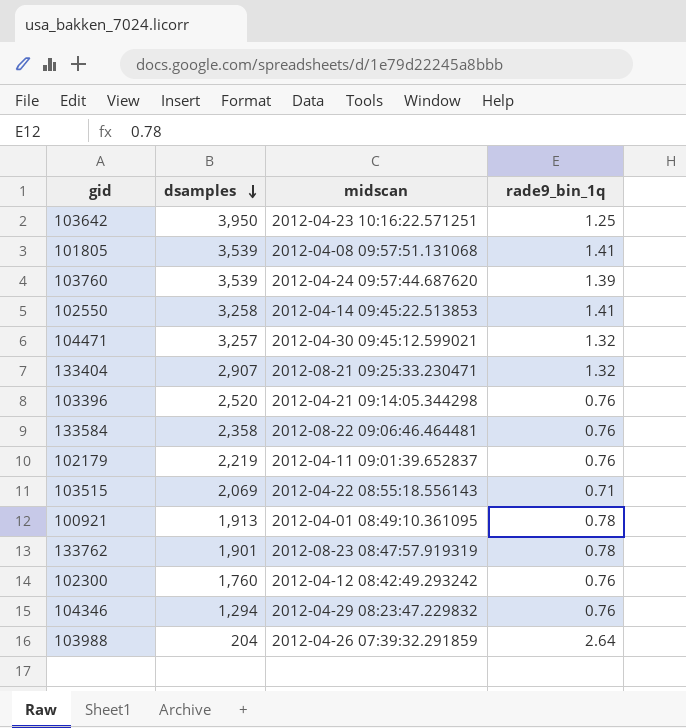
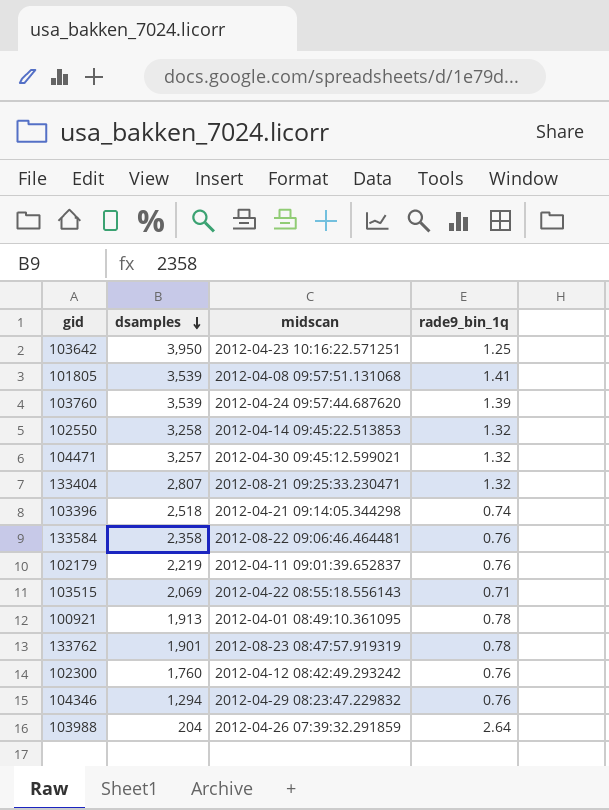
102550 | rade9_bin_1q: 1.41 -> 1.32
133404 | dsamples: 2,907 -> 2,807
103396 | dsamples: 2,520 -> 2,518
103396 | rade9_bin_1q: 0.76 -> 0.74

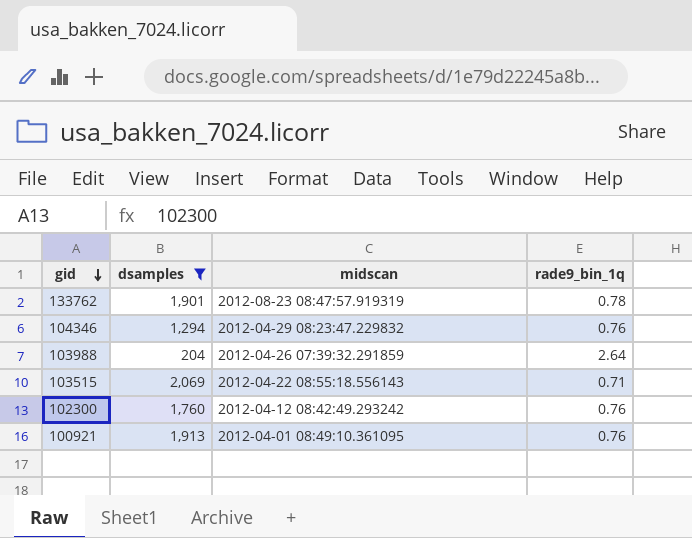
filter: none -> dsamples <= 2,069
row order: dsamples descending -> gid descending
100921 | rade9_bin_1q: 0.78 -> 0.76

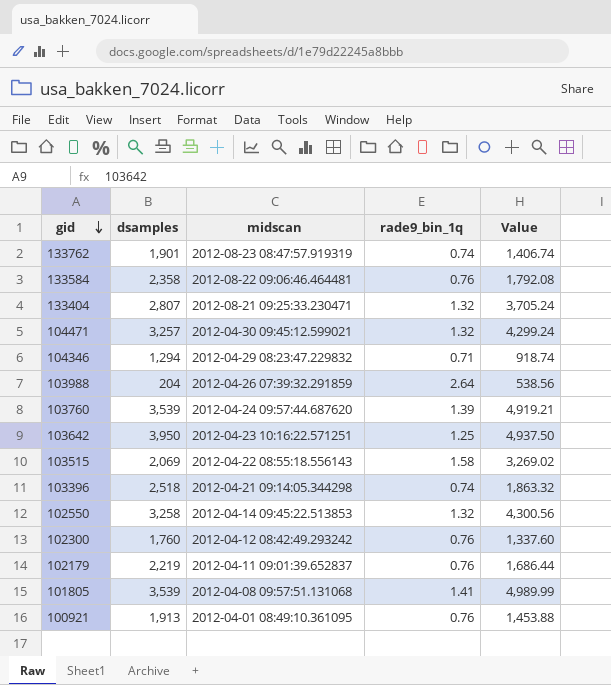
filter: dsamples <= 2,069 -> none
column Value | formula: none -> [dsamples] * [rade9_bin_1q]
133762 | rade9_bin_1q: 0.78 -> 0.74
104346 | rade9_bin_1q: 0.76 -> 0.71
103515 | rade9_bin_1q: 0.71 -> 1.58

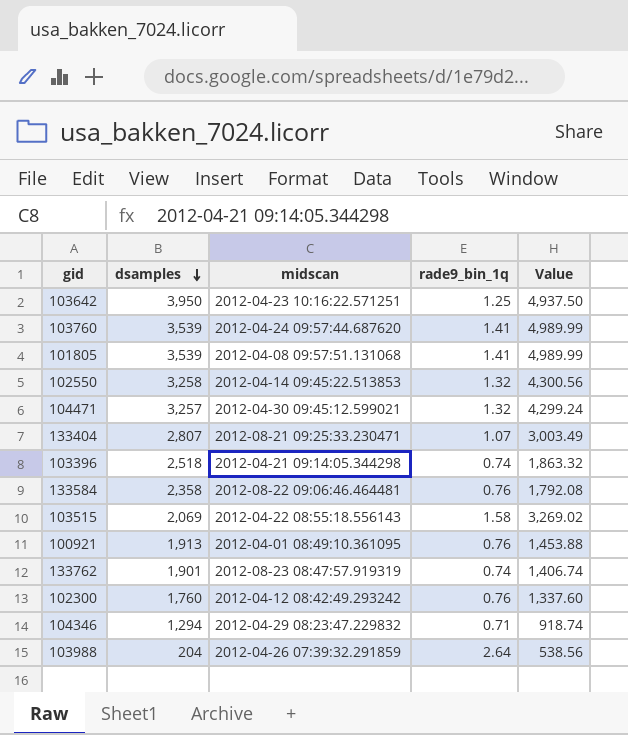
row order: gid descending -> dsamples descending
row 102179: 2,219 | 2012-04-11 09:01:39.652837 | 0.76 | 1,686.44 -> none
103760 | rade9_bin_1q: 1.39 -> 1.41
103760 | Value: 4,919.21 -> 4,989.99
133404 | rade9_bin_1q: 1.32 -> 1.07
133404 | Value: 3,705.24 -> 3,003.49

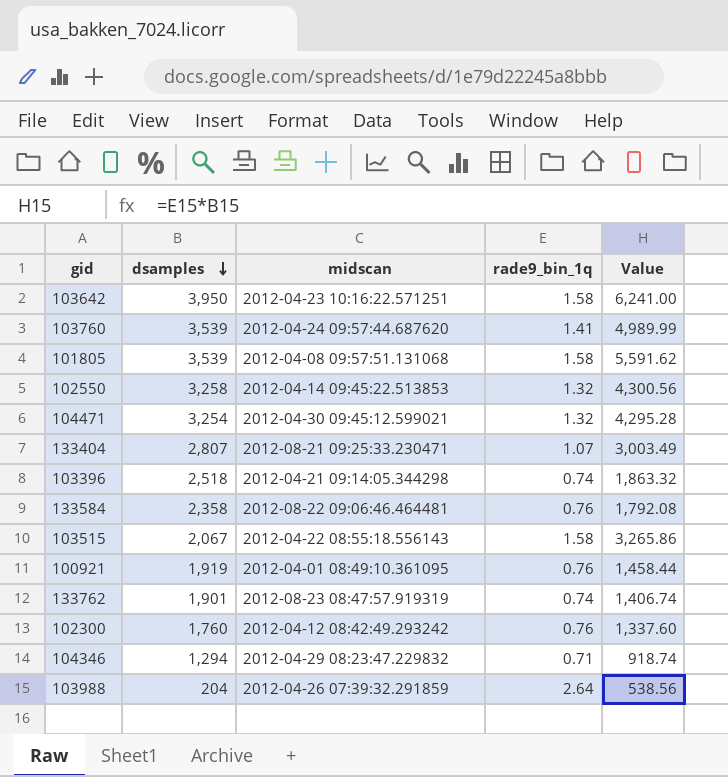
103642 | rade9_bin_1q: 1.25 -> 1.58
103642 | Value: 4,937.50 -> 6,241.00
101805 | rade9_bin_1q: 1.41 -> 1.58
101805 | Value: 4,989.99 -> 5,591.62
104471 | dsamples: 3,257 -> 3,254
104471 | Value: 4,299.24 -> 4,295.28
103515 | dsamples: 2,069 -> 2,067
103515 | Value: 3,269.02 -> 3,265.86
100921 | dsamples: 1,913 -> 1,919
100921 | Value: 1,453.88 -> 1,458.44

